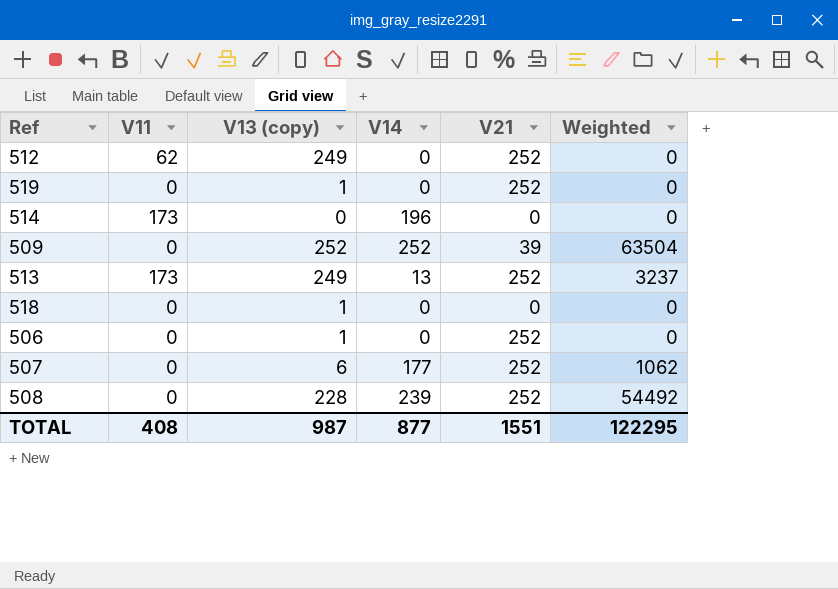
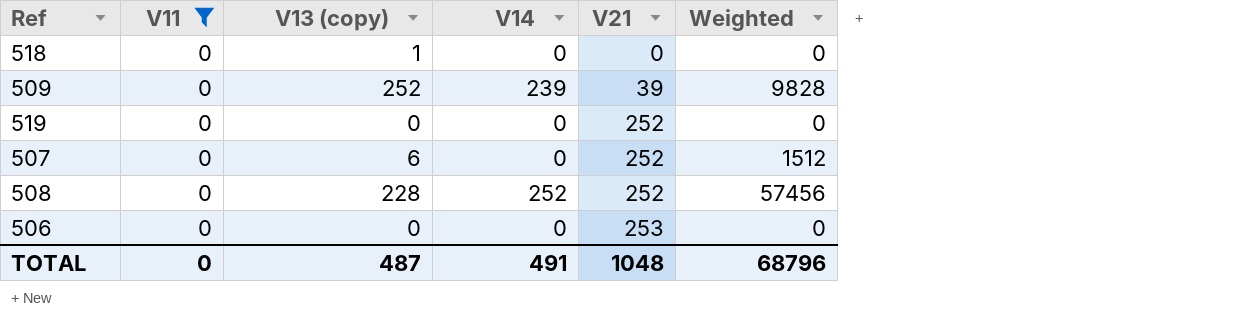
filter: none -> V11 = 0
row order: none -> V21 ascending
column Weighted | formula: [V13 (copy)] * [V14] -> [V13 (copy)] * [V21]
509 | V14: 252 -> 239
519 | V13 (copy): 1 -> 0
507 | V14: 177 -> 0
508 | V14: 239 -> 252
506 | V13 (copy): 1 -> 0
506 | V21: 252 -> 253
TOTAL | V11: 408 -> 0
TOTAL | V13 (copy): 987 -> 487
TOTAL | V14: 877 -> 491
TOTAL | V21: 1551 -> 1048
TOTAL | Weighted: 122295 -> 68796

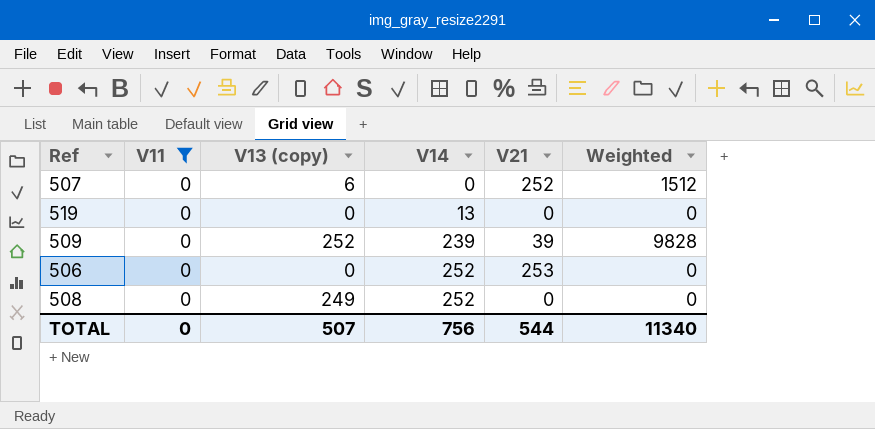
row order: V21 ascending -> V14 ascending
row 518: 0 | 1 | 0 | 0 | 0 -> none
519 | V14: 0 -> 13
519 | V21: 252 -> 0
506 | V14: 0 -> 252
508 | V13 (copy): 228 -> 249
508 | V21: 252 -> 0
508 | Weighted: 57456 -> 0
TOTAL | V13 (copy): 487 -> 507
TOTAL | V14: 491 -> 756
TOTAL | V21: 1048 -> 544
TOTAL | Weighted: 68796 -> 11340

